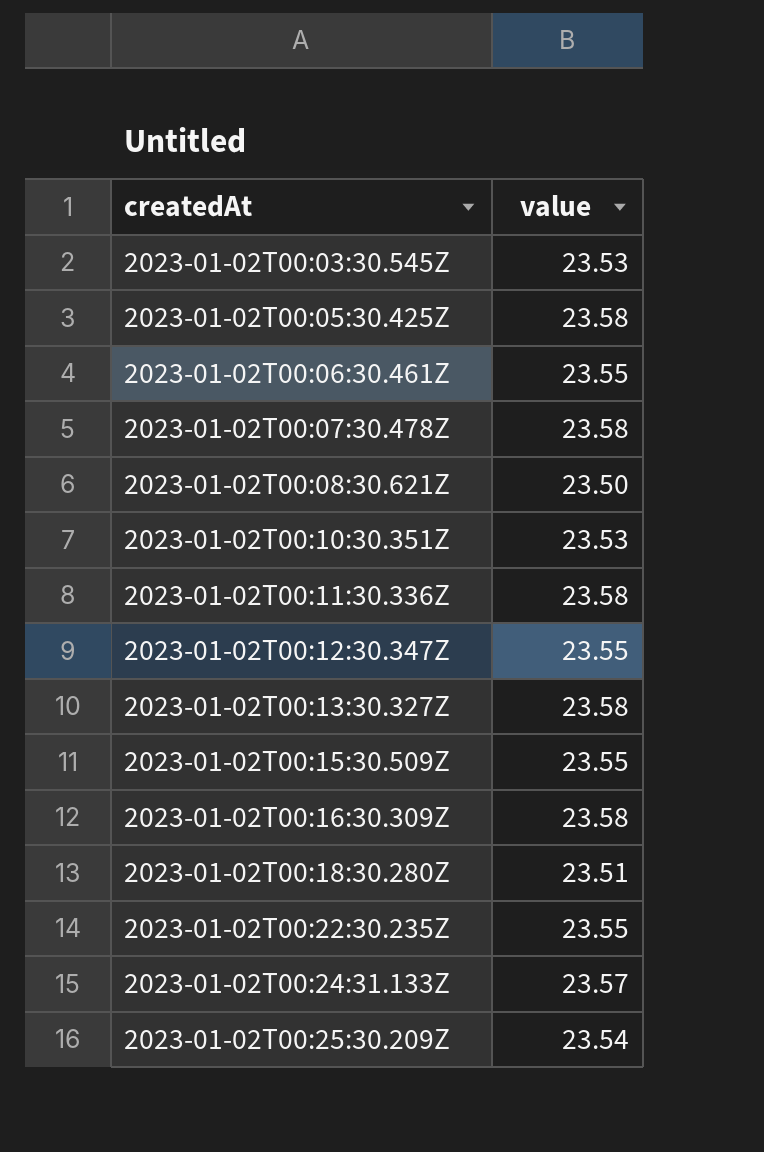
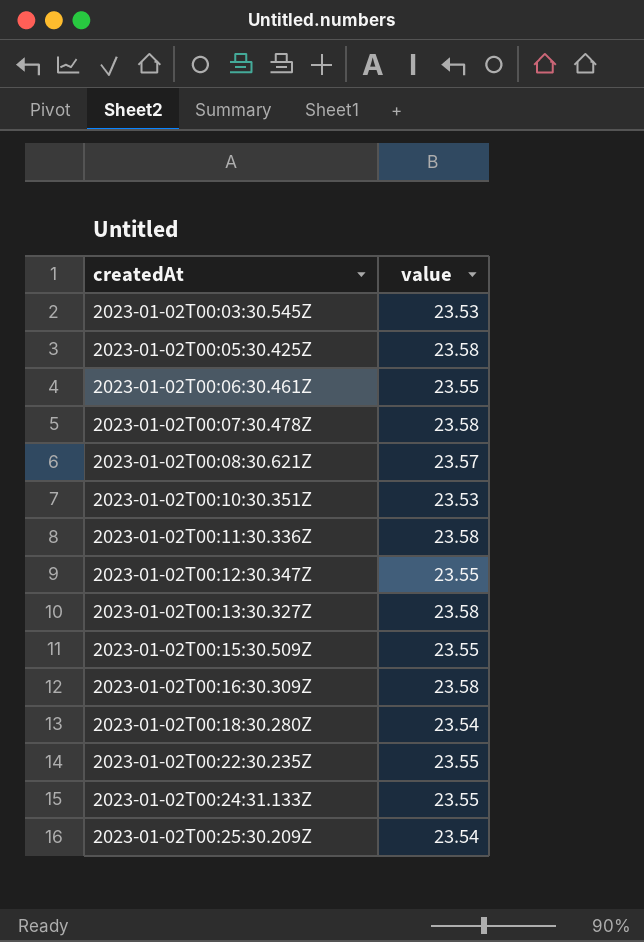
2023-01-02T00:08:30.621Z | value: 23.50 -> 23.57
2023-01-02T00:18:30.280Z | value: 23.51 -> 23.54
2023-01-02T00:24:31.133Z | value: 23.57 -> 23.55

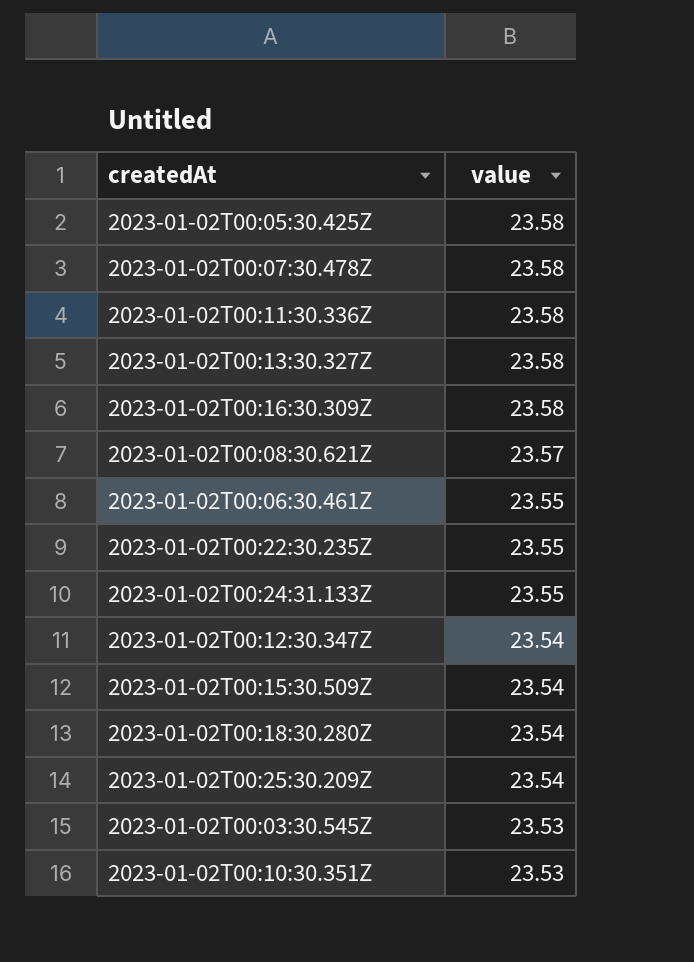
row order: createdAt ascending -> value descending
2023-01-02T00:12:30.347Z | value: 23.55 -> 23.54
2023-01-02T00:15:30.509Z | value: 23.55 -> 23.54

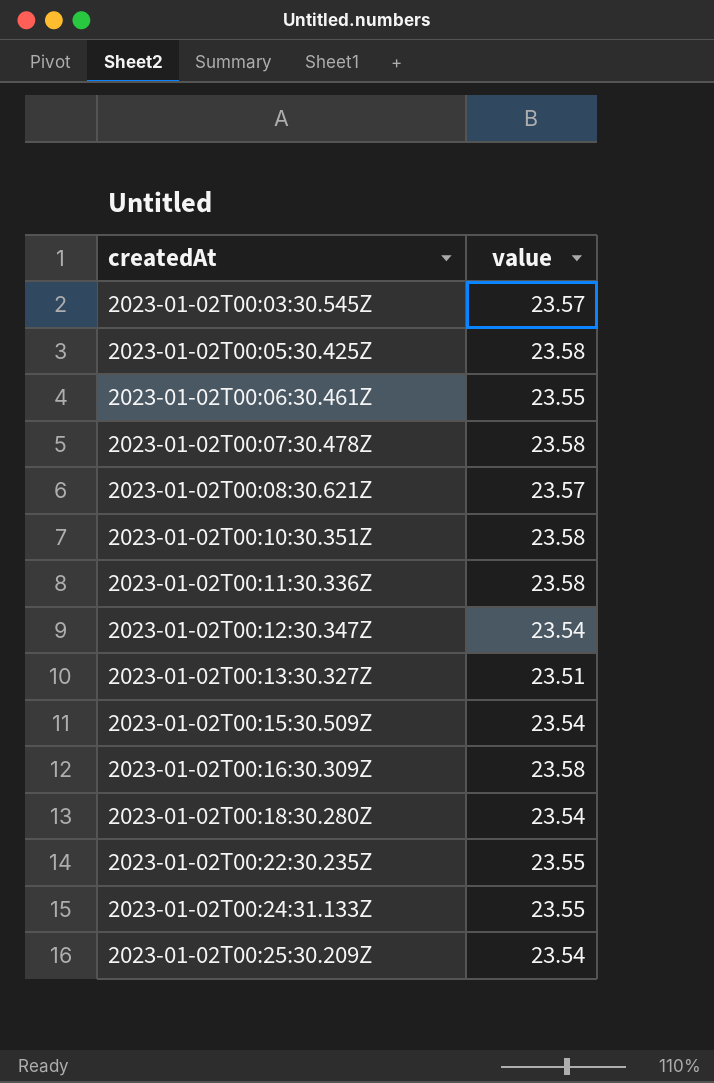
row order: value descending -> createdAt ascending
2023-01-02T00:03:30.545Z | value: 23.53 -> 23.57
2023-01-02T00:10:30.351Z | value: 23.53 -> 23.58
2023-01-02T00:13:30.327Z | value: 23.58 -> 23.51

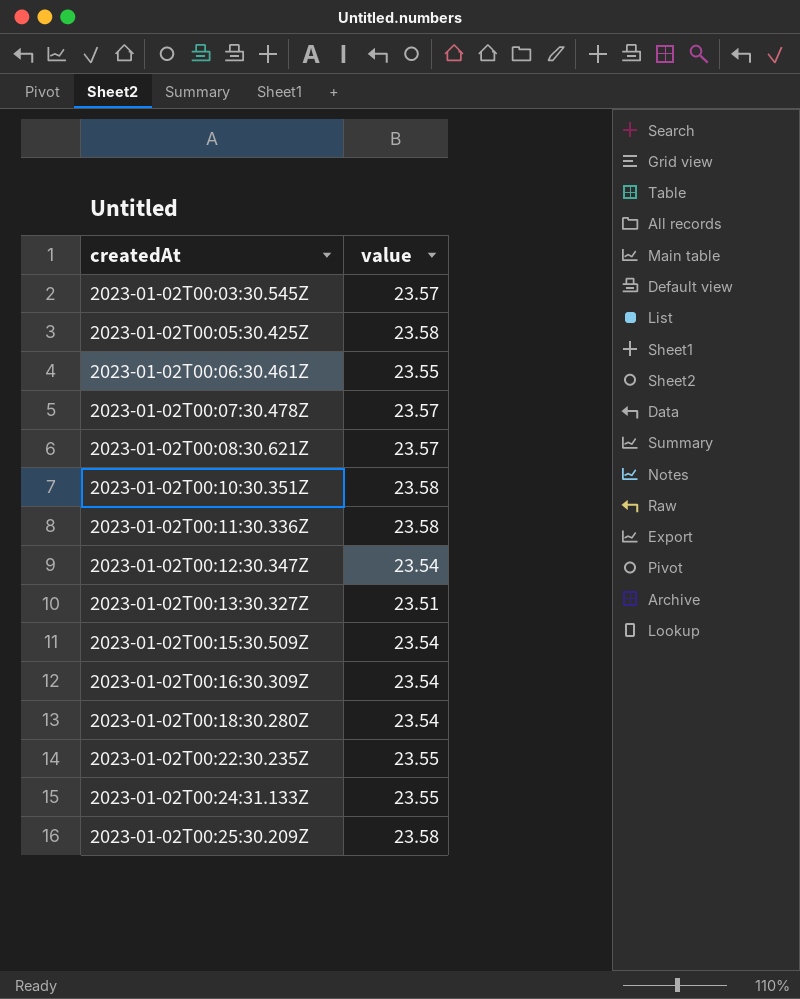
2023-01-02T00:07:30.478Z | value: 23.58 -> 23.57
2023-01-02T00:16:30.309Z | value: 23.58 -> 23.54
2023-01-02T00:25:30.209Z | value: 23.54 -> 23.58

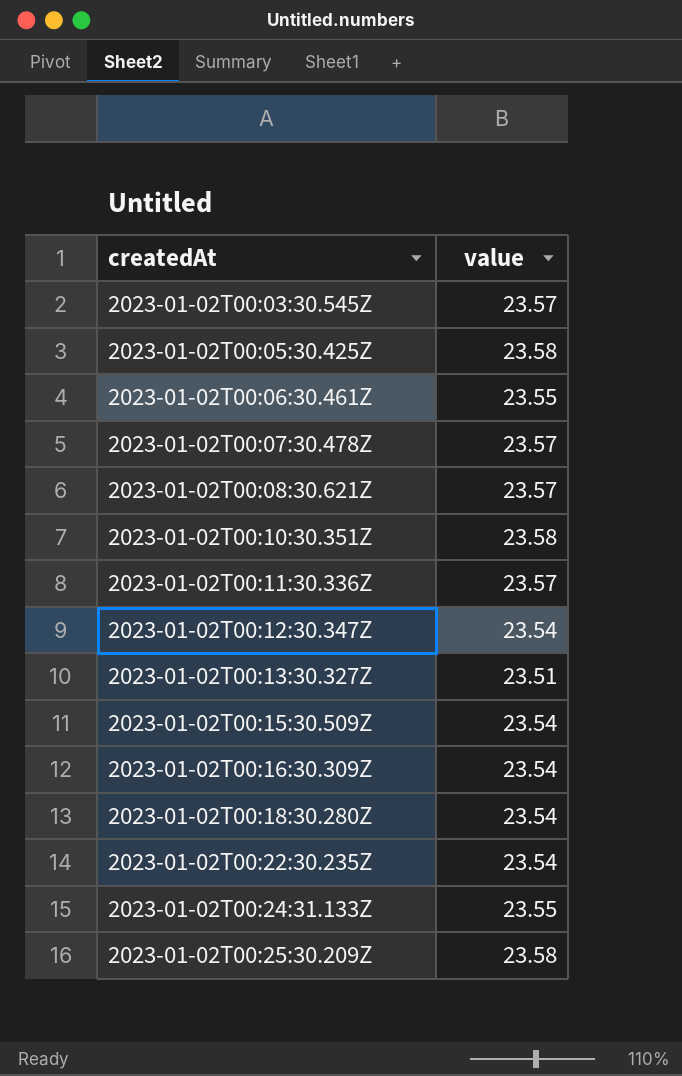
2023-01-02T00:11:30.336Z | value: 23.58 -> 23.57
2023-01-02T00:22:30.235Z | value: 23.55 -> 23.54

